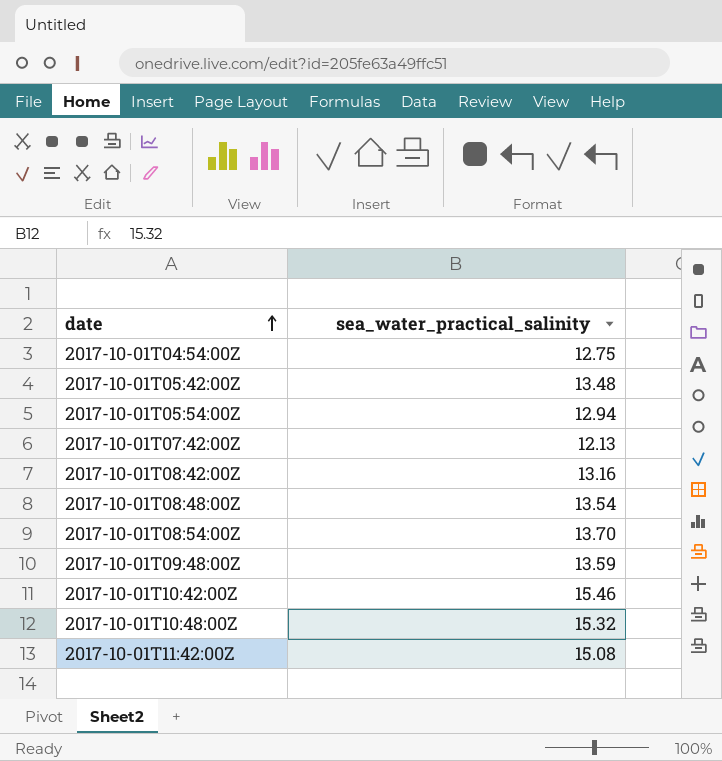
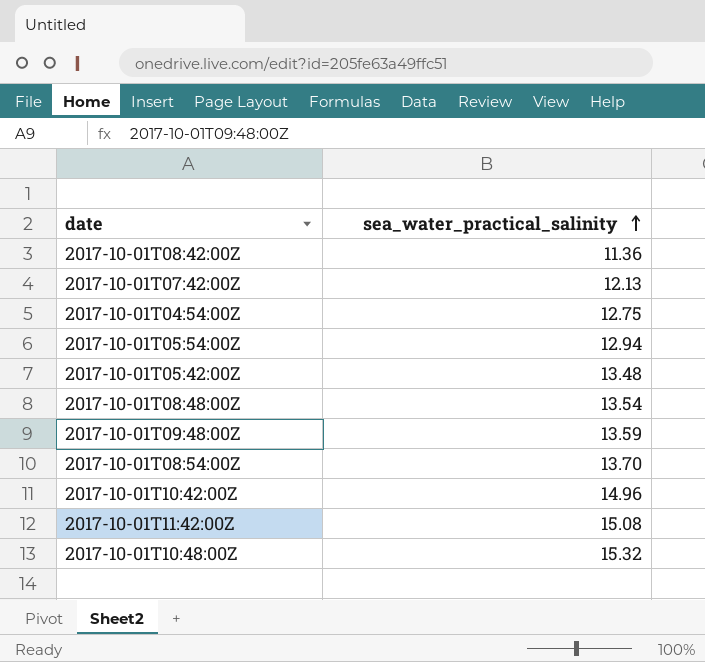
row order: date ascending -> sea_water_practical_salinity ascending
2017-10-01T08:42:00Z | sea_water_practical_salinity: 13.16 -> 11.36
2017-10-01T10:42:00Z | sea_water_practical_salinity: 15.46 -> 14.96

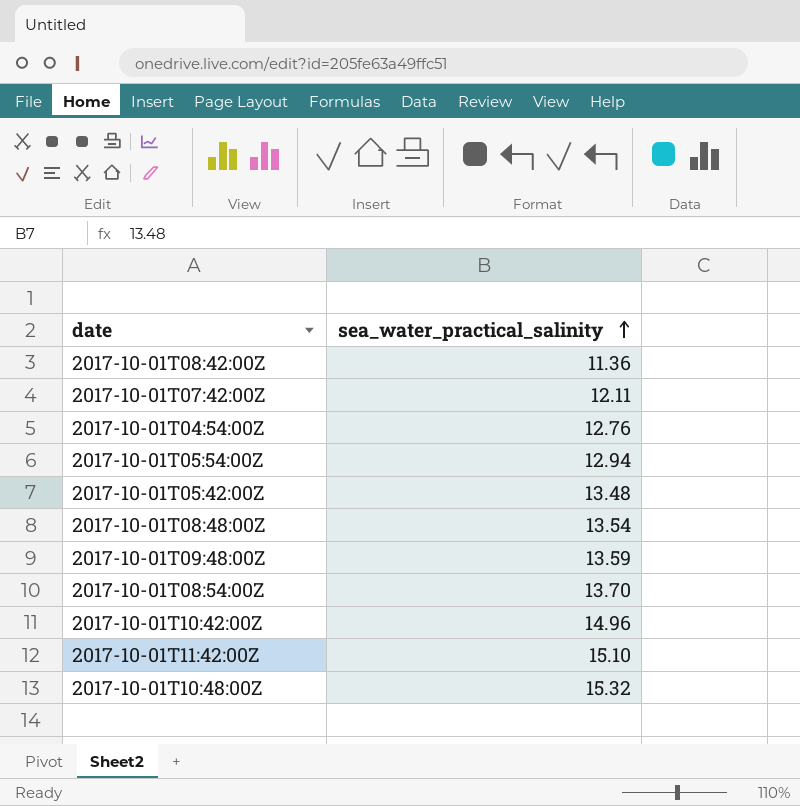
2017-10-01T07:42:00Z | sea_water_practical_salinity: 12.13 -> 12.11
2017-10-01T04:54:00Z | sea_water_practical_salinity: 12.75 -> 12.76
2017-10-01T11:42:00Z | sea_water_practical_salinity: 15.08 -> 15.10

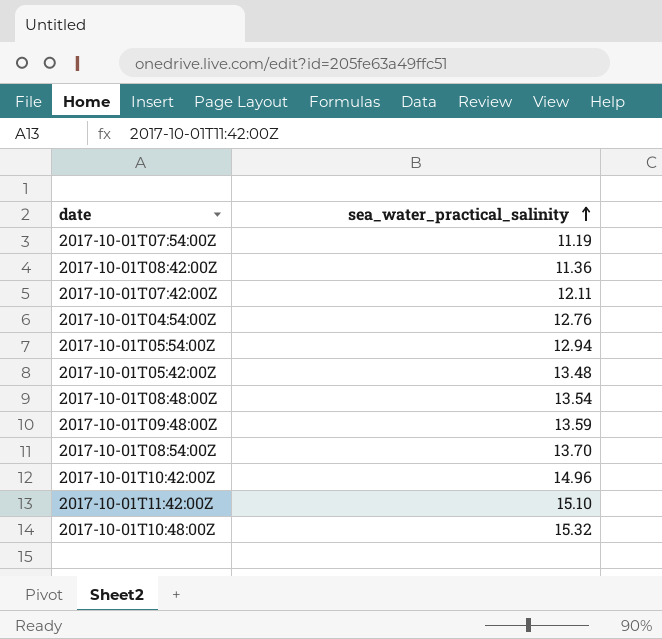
row 2017-10-01T07:54:00Z: none -> 11.19

